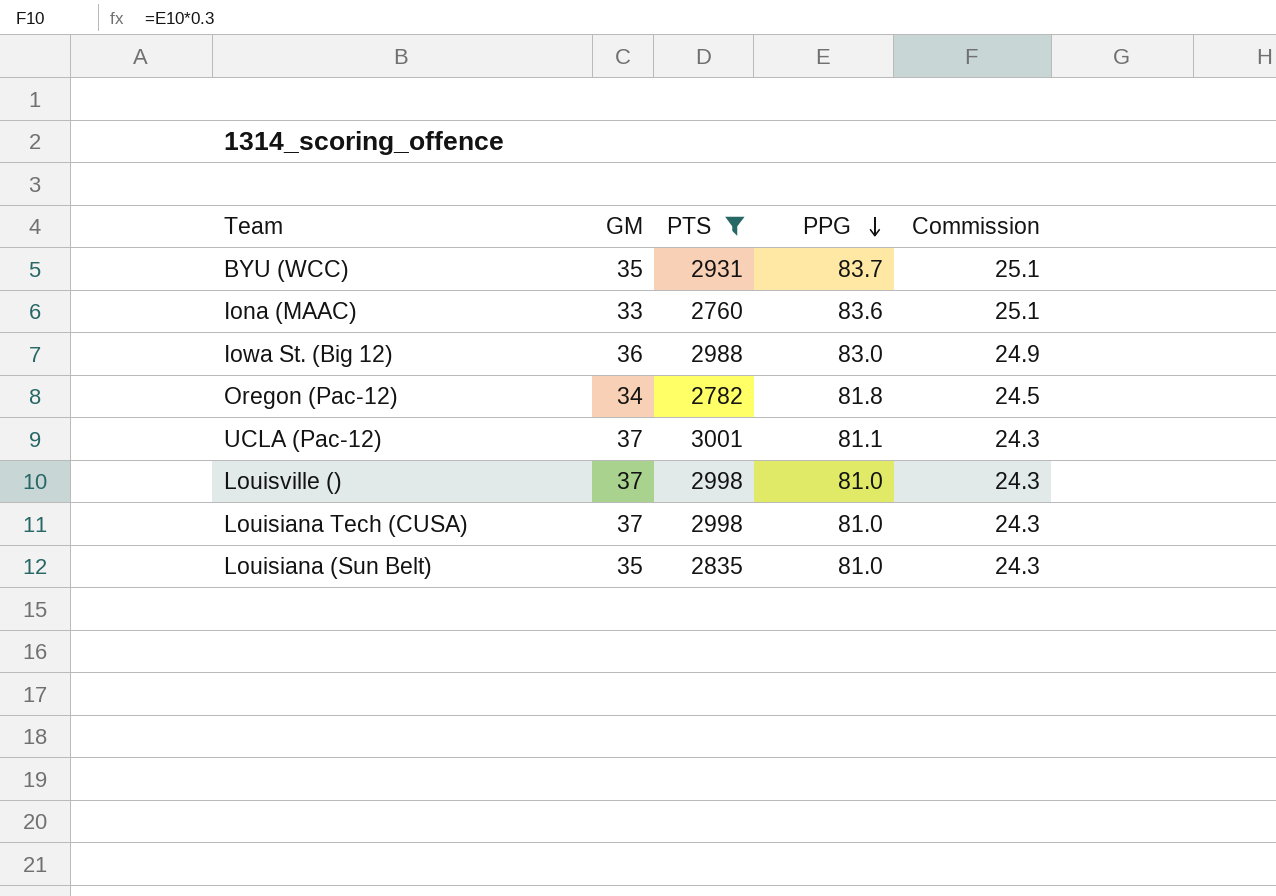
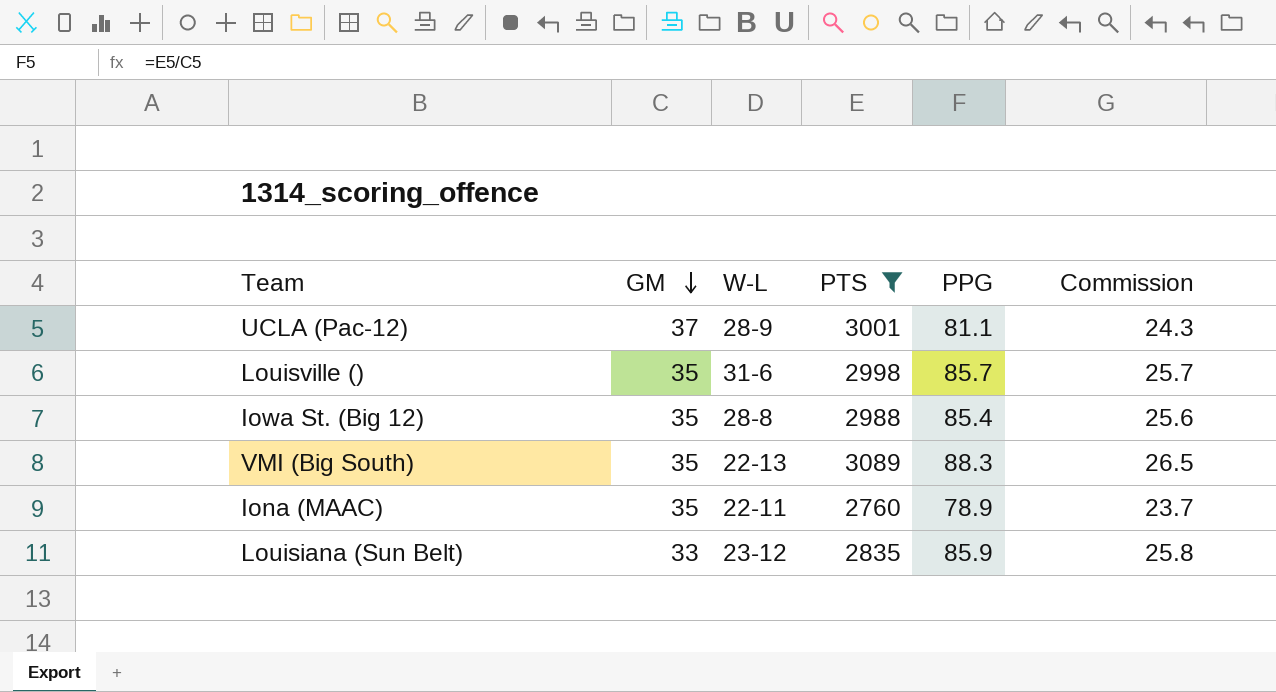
row order: PPG descending -> GM descending
column W-L | position: none -> 3
row BYU (WCC): 35 | 2931 | 83.7 | 25.1 -> none
row Oregon (Pac-12): 34 | 2782 | 81.8 | 24.5 -> none
row Louisiana Tech (CUSA): 37 | 2998 | 81.0 | 24.3 -> none
Louisville () | GM: 37 -> 35
Louisville () | PPG: 81.0 -> 85.7
Louisville () | Commission: 24.3 -> 25.7
Iowa St. (Big 12) | GM: 36 -> 35
Iowa St. (Big 12) | PPG: 83.0 -> 85.4
Iowa St. (Big 12) | Commission: 24.9 -> 25.6
row VMI (Big South): none -> 35 | 22-13 | 3089 | 88.3 | 26.5
Iona (MAAC) | GM: 33 -> 35
Iona (MAAC) | PPG: 83.6 -> 78.9
Iona (MAAC) | Commission: 25.1 -> 23.7
Louisiana (Sun Belt) | GM: 35 -> 33
Louisiana (Sun Belt) | PPG: 81.0 -> 85.9
Louisiana (Sun Belt) | Commission: 24.3 -> 25.8

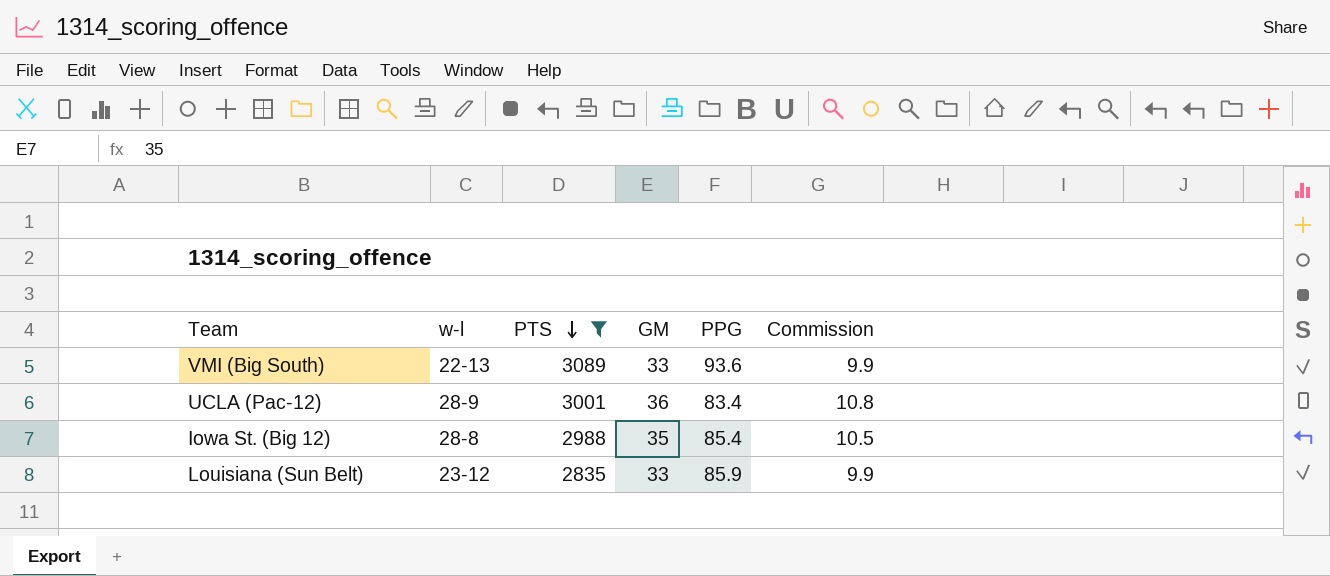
row order: GM descending -> PTS descending
column name: W-L -> w-l
column GM | position: 2 -> 4
column Commission | formula: [PPG] * 0.3 -> [GM] * 0.3
row Louisville (): 35 | 31-6 | 2998 | 85.7 | 25.7 -> none
row Iona (MAAC): 35 | 22-11 | 2760 | 78.9 | 23.7 -> none
VMI (Big South) | GM: 35 -> 33
VMI (Big South) | PPG: 88.3 -> 93.6
UCLA (Pac-12) | GM: 37 -> 36
UCLA (Pac-12) | PPG: 81.1 -> 83.4

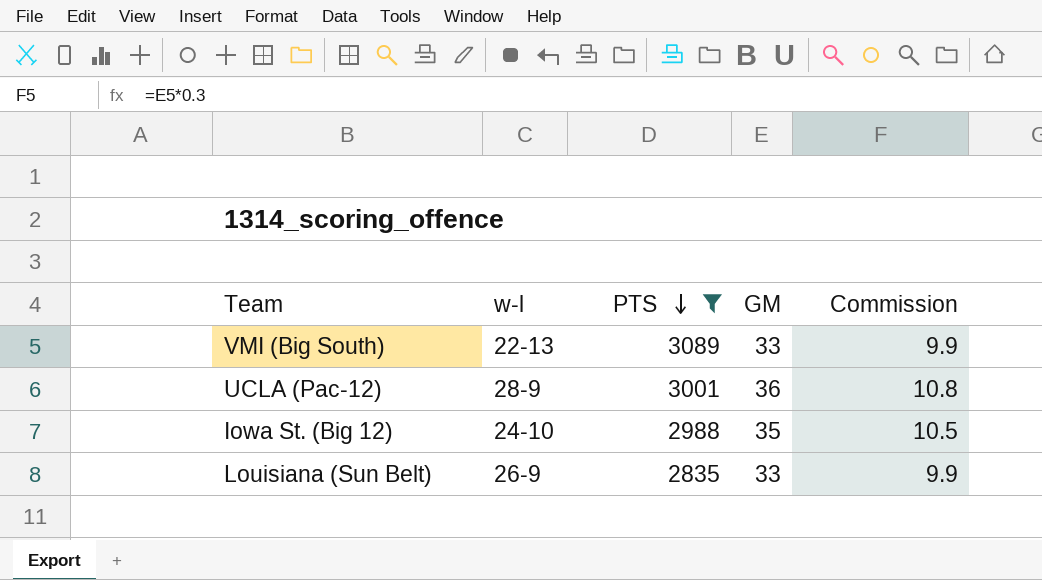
column PPG | formula: [PTS] / [GM] -> none
Iowa St. (Big 12) | w-l: 28-8 -> 24-10
Louisiana (Sun Belt) | w-l: 23-12 -> 26-9

